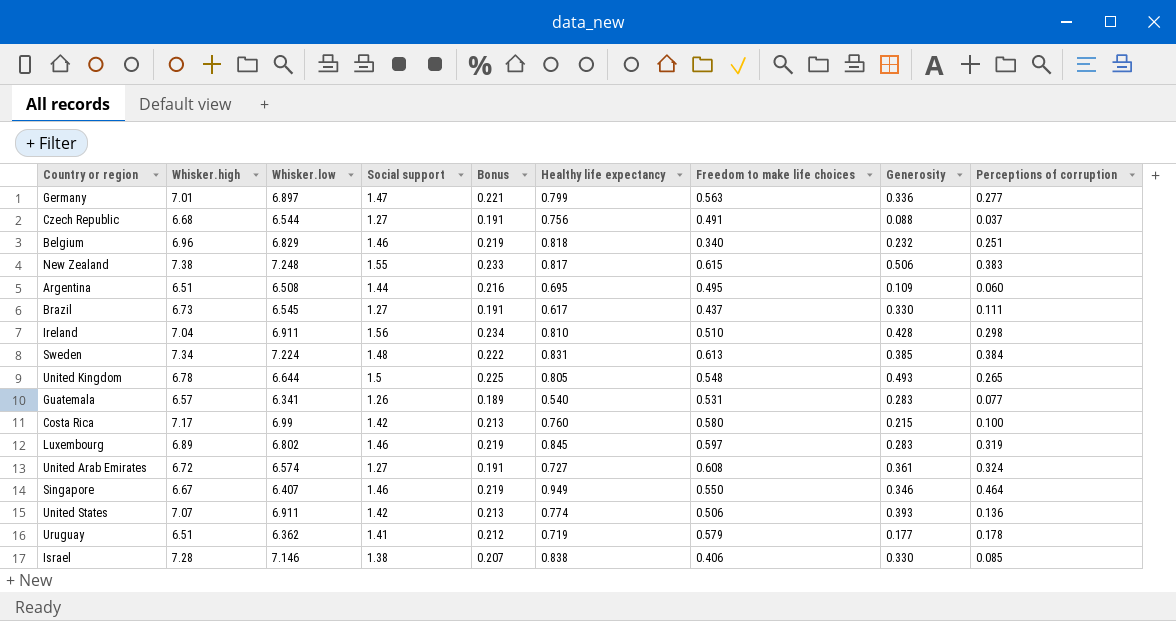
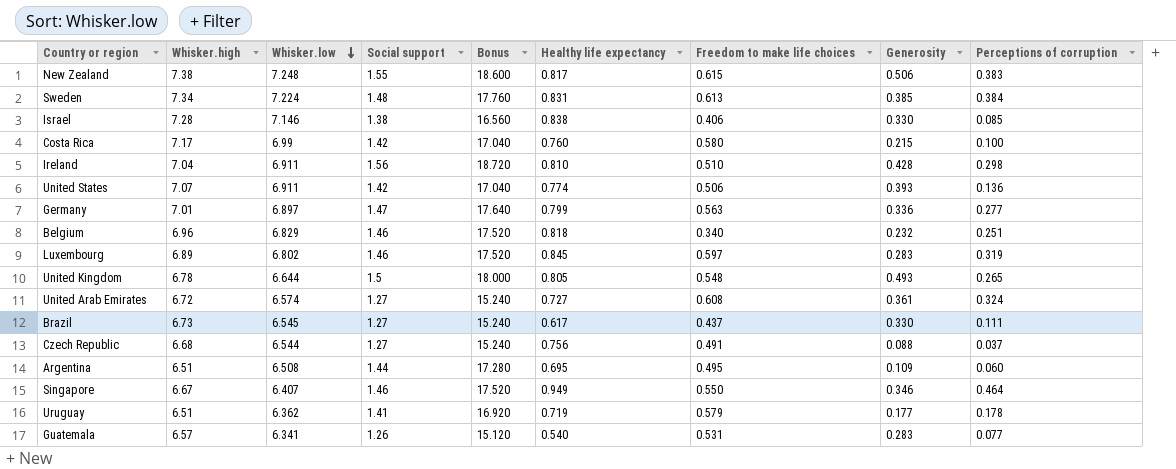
row order: none -> Whisker.low descending
column Bonus | formula: [Social support] * 0.15 -> [Social support] * 12

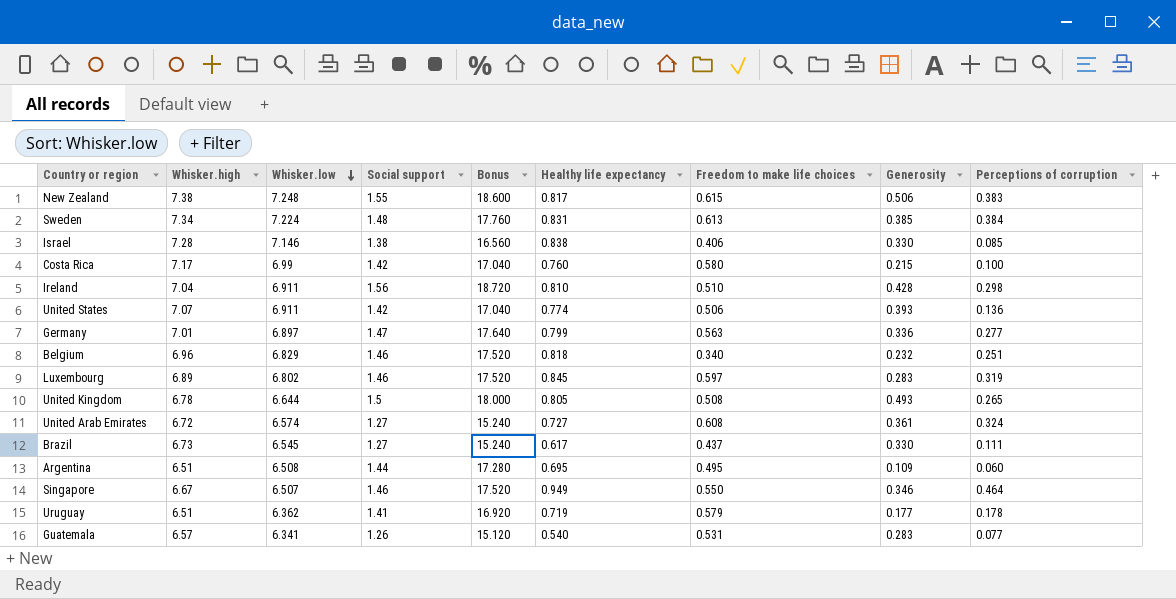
row Czech Republic: 6.68 | 6.544 | 1.27 | 15.240 | 0.756 | 0.491 | 0.088 | 0.037 -> none
United Kingdom | Freedom to make life choices: 0.548 -> 0.508
Singapore | Whisker.low: 6.407 -> 6.507

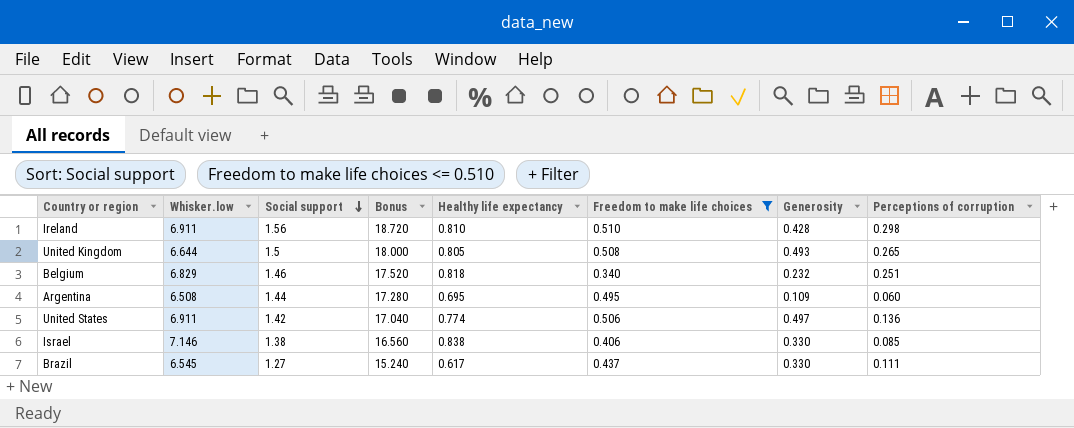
filter: none -> Freedom to make life choices <= 0.510
row order: Whisker.low descending -> Social support descending
column Whisker.high | position: 2 -> none
United States | Generosity: 0.393 -> 0.497

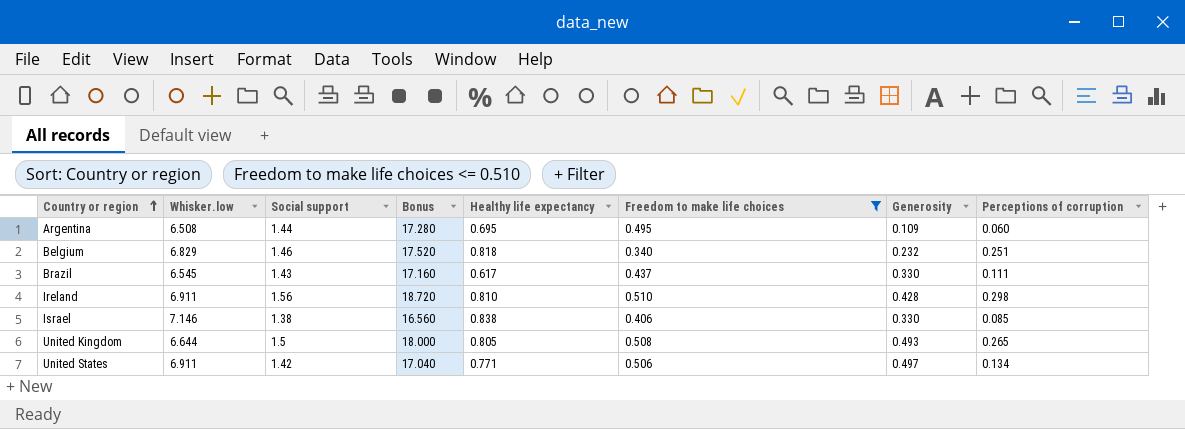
row order: Social support descending -> Country or region ascending
Brazil | Social support: 1.27 -> 1.43
Brazil | Bonus: 15.240 -> 17.160
United States | Healthy life expectancy: 0.774 -> 0.771
United States | Perceptions of corruption: 0.136 -> 0.134

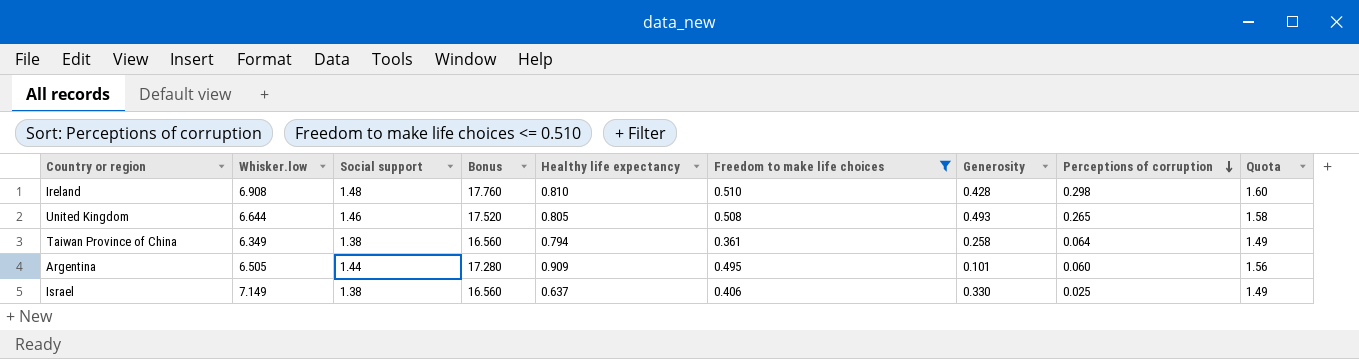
row order: Country or region ascending -> Perceptions of corruption descending
column Quota | formula: none -> [Social support] * 1.08
row Belgium: 6.829 | 1.46 | 17.520 | 0.818 | 0.340 | 0.232 | 0.251 -> none
row Brazil: 6.545 | 1.43 | 17.160 | 0.617 | 0.437 | 0.330 | 0.111 -> none
row United States: 6.911 | 1.42 | 17.040 | 0.771 | 0.506 | 0.497 | 0.134 -> none
Ireland | Whisker.low: 6.911 -> 6.908
Ireland | Social support: 1.56 -> 1.48
Ireland | Bonus: 18.720 -> 17.760
United Kingdom | Social support: 1.5 -> 1.46
United Kingdom | Bonus: 18.000 -> 17.520
row Taiwan Province of China: none -> 6.349 | 1.38 | 16.560 | 0.794 | 0.361 | 0.258 | 0.064 | 1.49
Argentina | Whisker.low: 6.508 -> 6.505
Argentina | Healthy life expectancy: 0.695 -> 0.909
Argentina | Generosity: 0.109 -> 0.101
Israel | Whisker.low: 7.146 -> 7.149
Israel | Healthy life expectancy: 0.838 -> 0.637
Israel | Perceptions of corruption: 0.085 -> 0.025

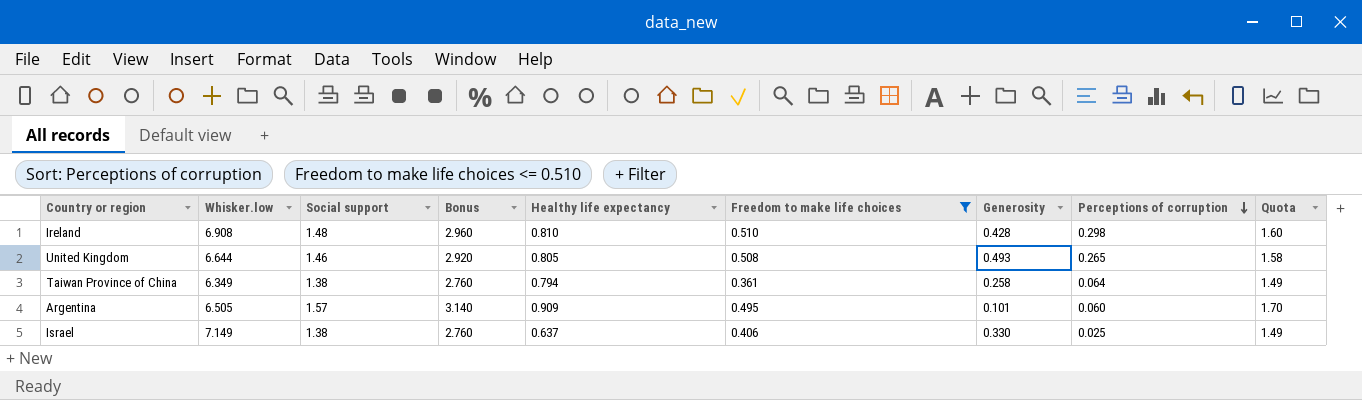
column Bonus | formula: [Social support] * 12 -> [Social support] * 2
Argentina | Social support: 1.44 -> 1.57
Argentina | Quota: 1.56 -> 1.70

